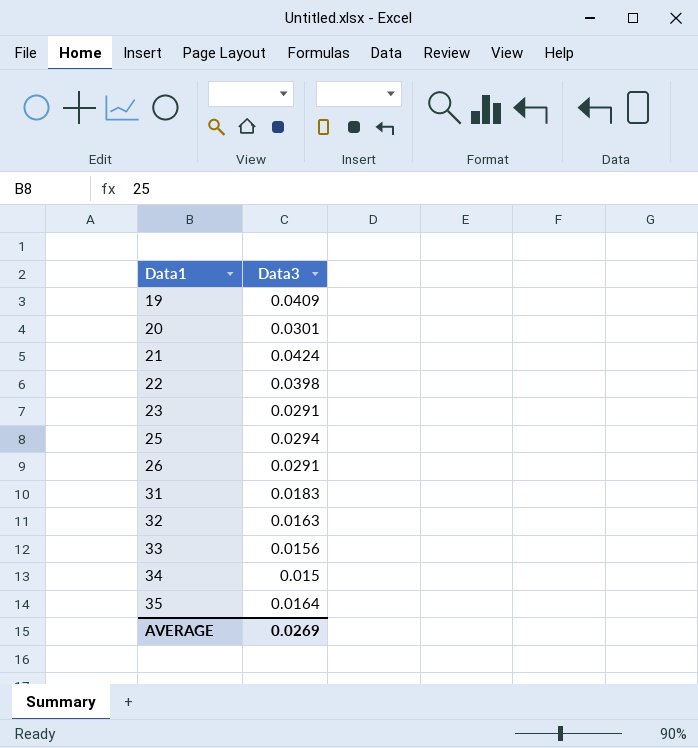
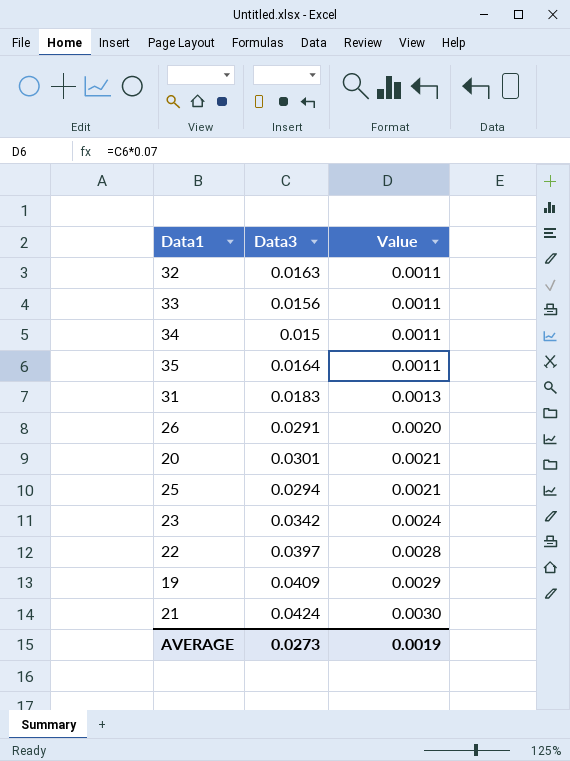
row order: Data1 ascending -> Value ascending
column Value | formula: none -> [Data3] * 0.07
23 | Data3: 0.0291 -> 0.0342
22 | Data3: 0.0398 -> 0.0397
AVERAGE | Data3: 0.0269 -> 0.0273

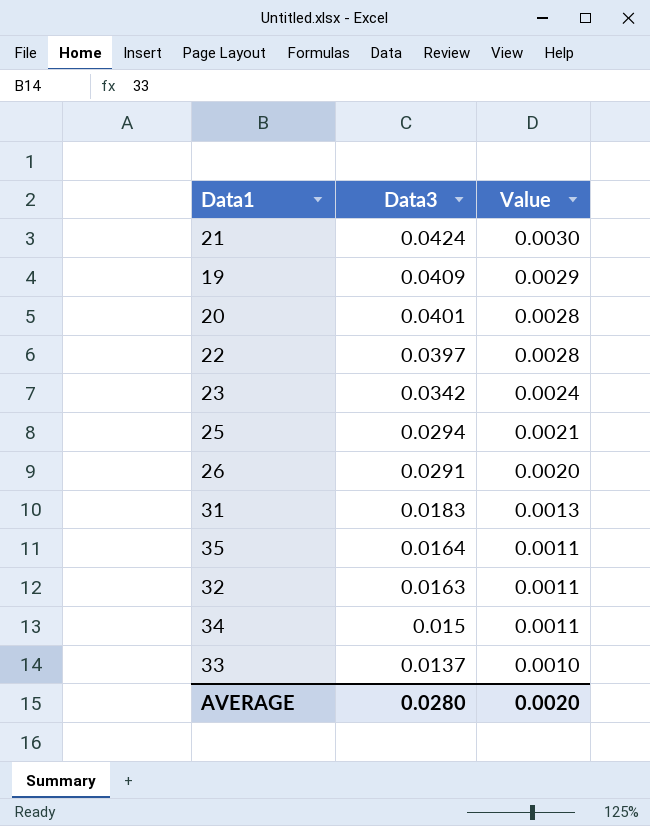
row order: Value ascending -> Data3 descending
20 | Data3: 0.0301 -> 0.0401
20 | Value: 0.0021 -> 0.0028
33 | Data3: 0.0156 -> 0.0137
33 | Value: 0.0011 -> 0.0010
AVERAGE | Data3: 0.0273 -> 0.0280
AVERAGE | Value: 0.0019 -> 0.0020

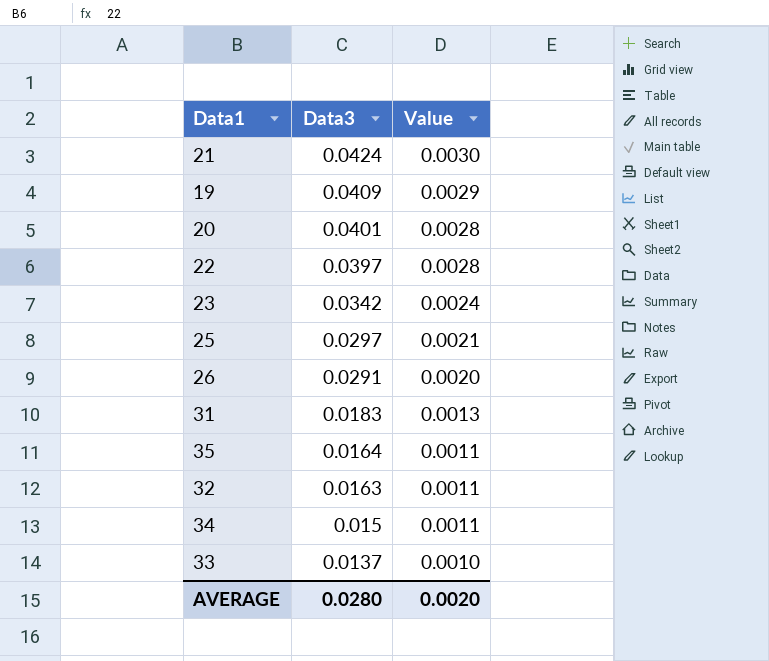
25 | Data3: 0.0294 -> 0.0297

